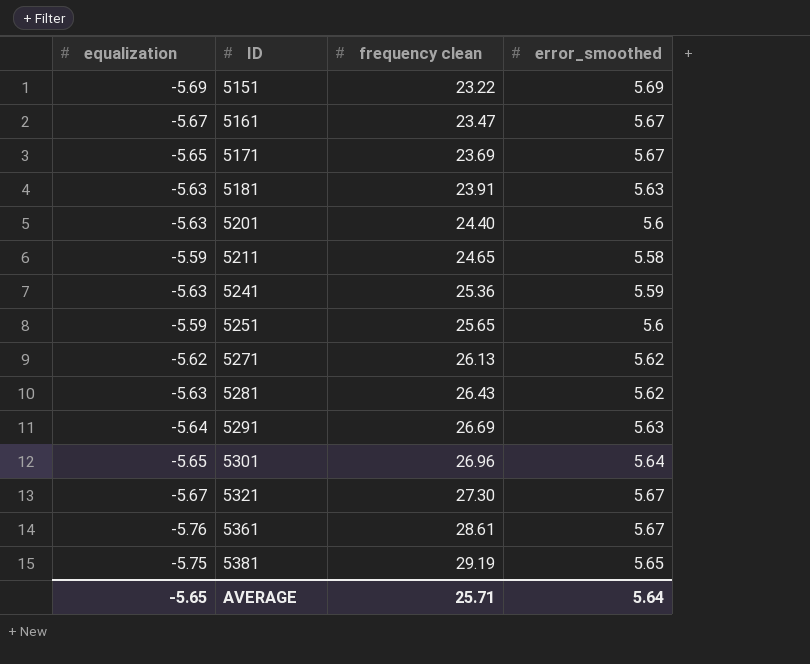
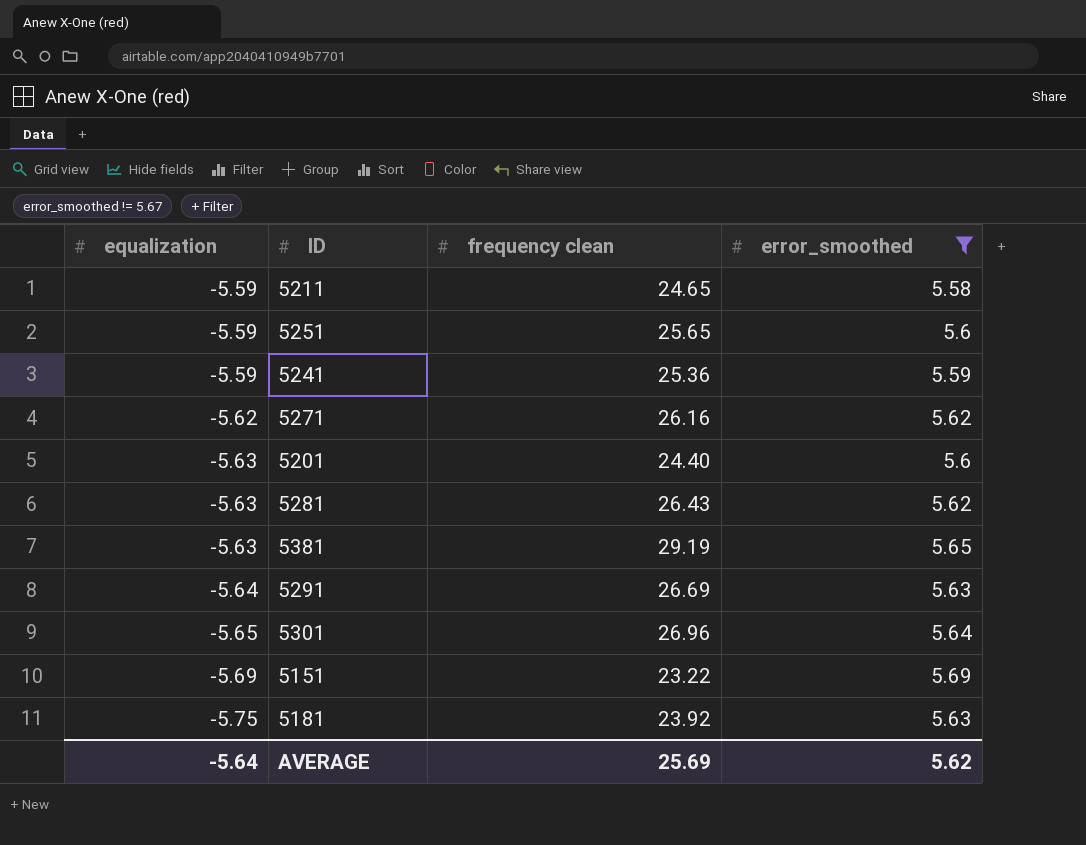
filter: none -> error_smoothed != 5.67
row order: ID ascending -> equalization descending
5241 | equalization: -5.63 -> -5.59
5271 | frequency clean: 26.13 -> 26.16
5381 | equalization: -5.75 -> -5.63
5181 | equalization: -5.63 -> -5.75
5181 | frequency clean: 23.91 -> 23.92
AVERAGE | equalization: -5.65 -> -5.64
AVERAGE | frequency clean: 25.71 -> 25.69
AVERAGE | error_smoothed: 5.64 -> 5.62

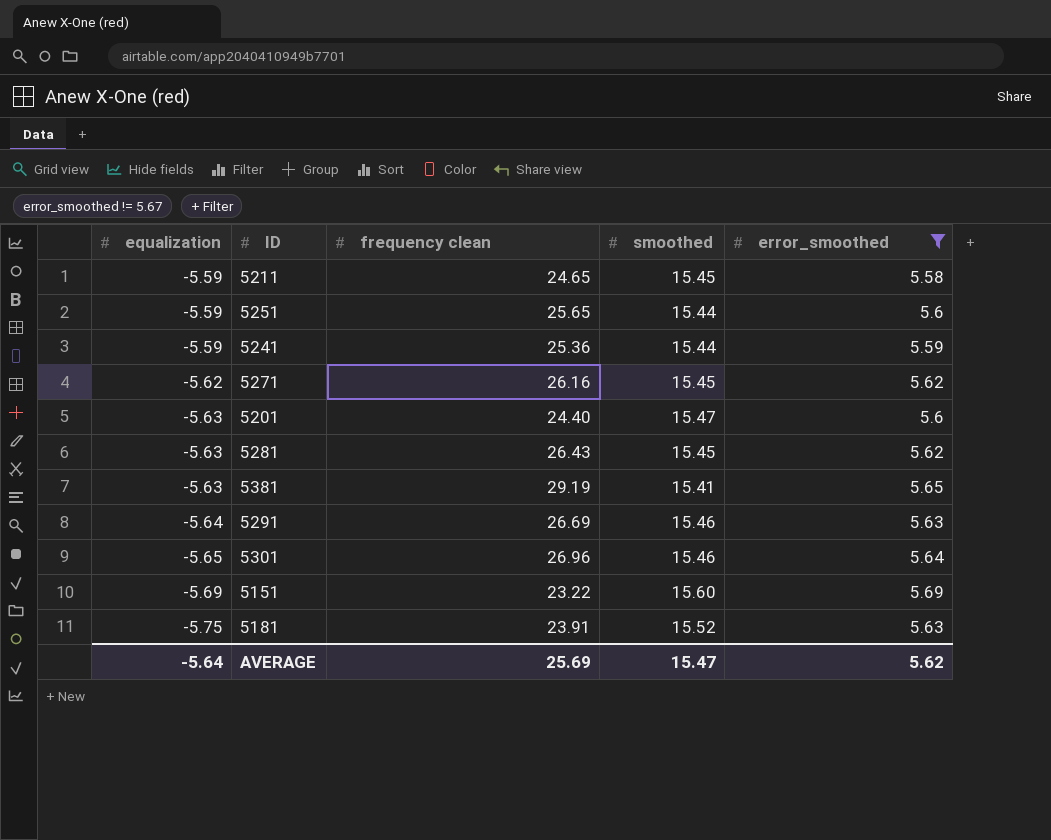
column smoothed | position: none -> 4
5181 | frequency clean: 23.92 -> 23.91

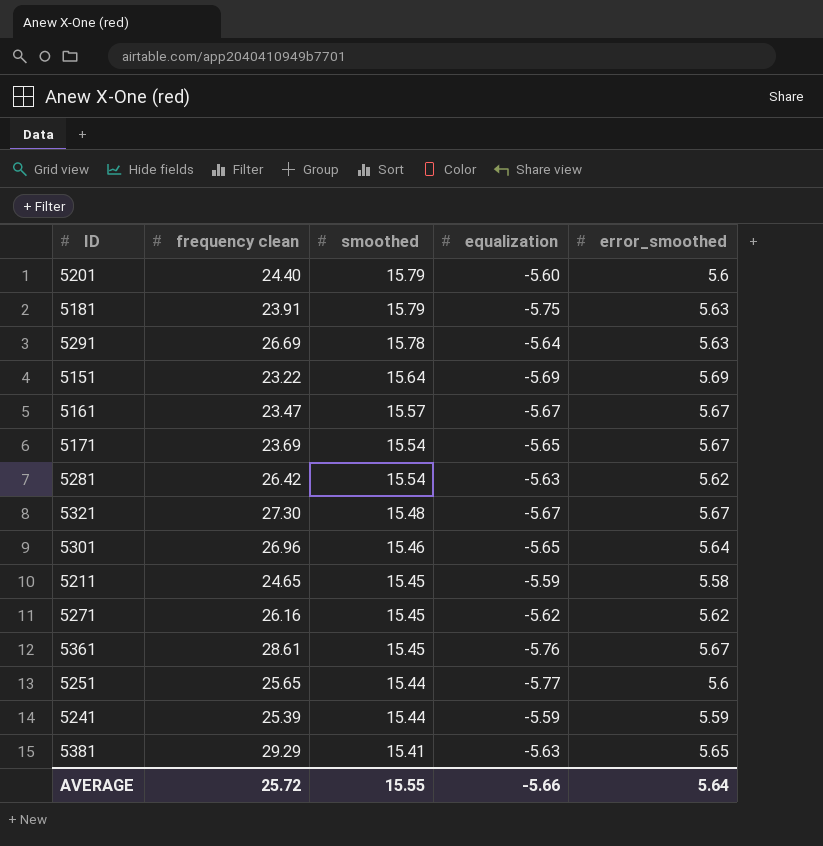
filter: error_smoothed != 5.67 -> none
row order: equalization descending -> smoothed descending
column equalization | position: 1 -> 4
5201 | smoothed: 15.47 -> 15.79
5201 | equalization: -5.63 -> -5.60
5181 | smoothed: 15.52 -> 15.79
5291 | smoothed: 15.46 -> 15.78
5151 | smoothed: 15.60 -> 15.64
5281 | frequency clean: 26.43 -> 26.42
5281 | smoothed: 15.45 -> 15.54
5251 | equalization: -5.59 -> -5.77
5241 | frequency clean: 25.36 -> 25.39
5381 | frequency clean: 29.19 -> 29.29
AVERAGE | frequency clean: 25.69 -> 25.72
AVERAGE | smoothed: 15.47 -> 15.55
AVERAGE | equalization: -5.64 -> -5.66
AVERAGE | error_smoothed: 5.62 -> 5.64

